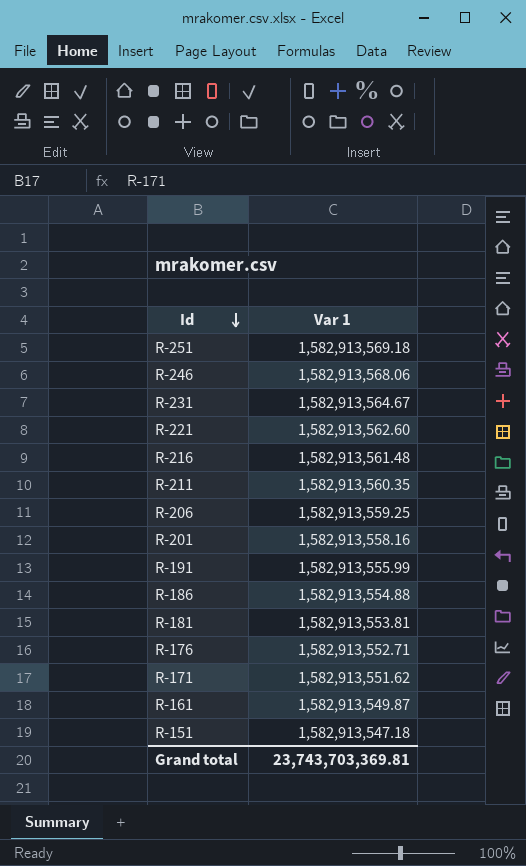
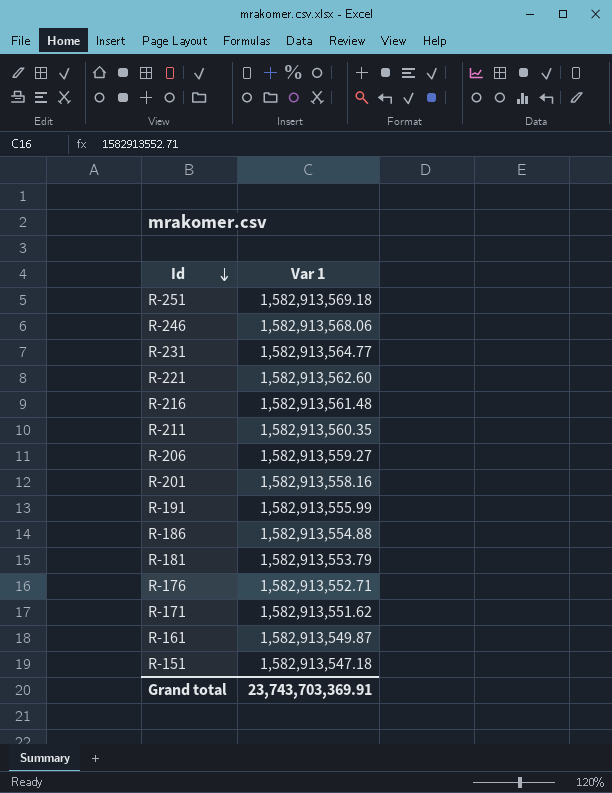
R-231 | Var 1: 1,582,913,564.67 -> 1,582,913,564.77
R-206 | Var 1: 1,582,913,559.25 -> 1,582,913,559.27
R-181 | Var 1: 1,582,913,553.81 -> 1,582,913,553.79
Grand total | Var 1: 23,743,703,369.81 -> 23,743,703,369.91

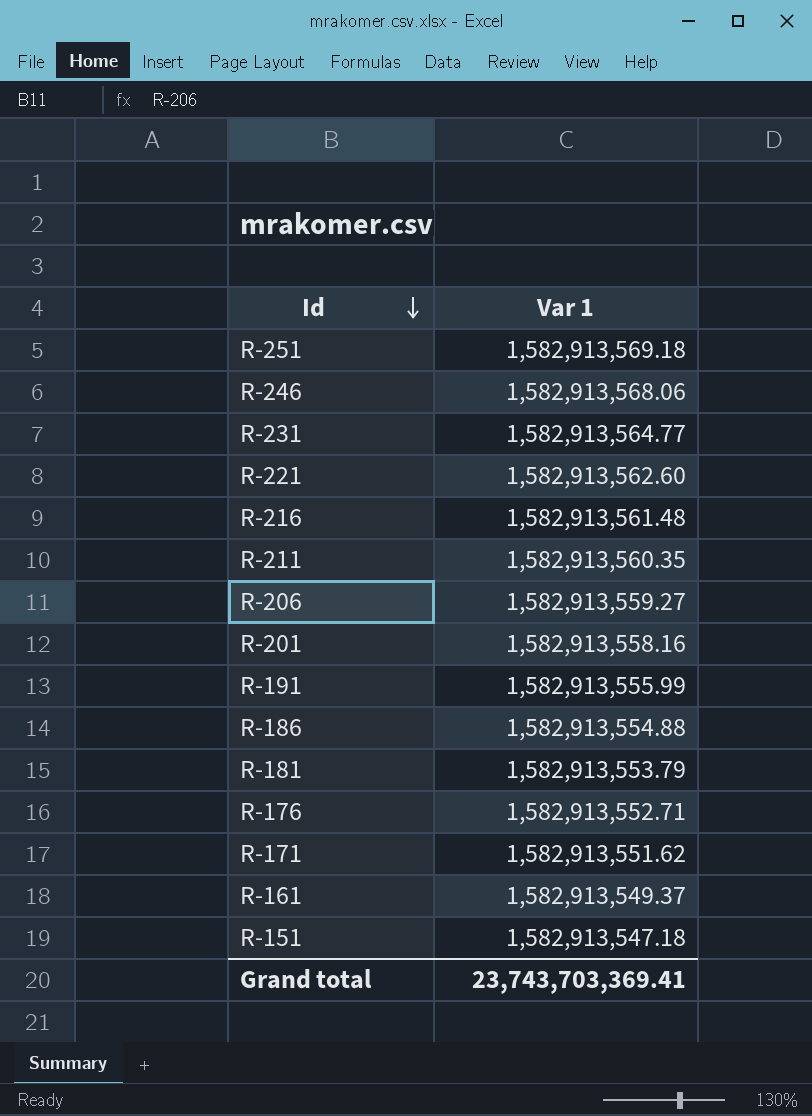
R-161 | Var 1: 1,582,913,549.87 -> 1,582,913,549.37
Grand total | Var 1: 23,743,703,369.91 -> 23,743,703,369.41

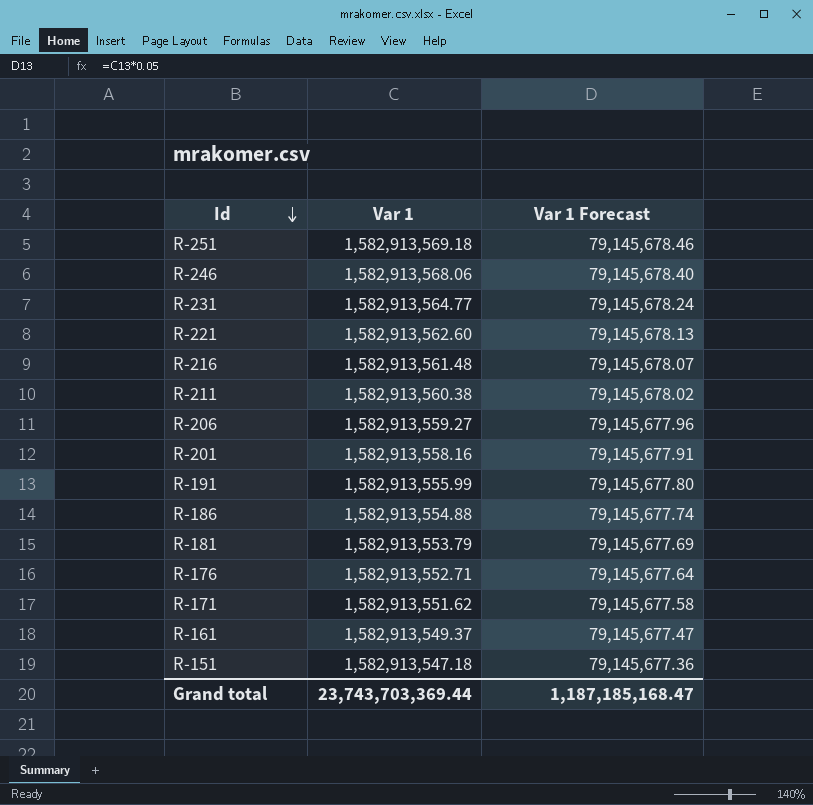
column Var 1 Forecast | formula: none -> [Var 1] * 0.05
R-211 | Var 1: 1,582,913,560.35 -> 1,582,913,560.38
Grand total | Var 1: 23,743,703,369.41 -> 23,743,703,369.44

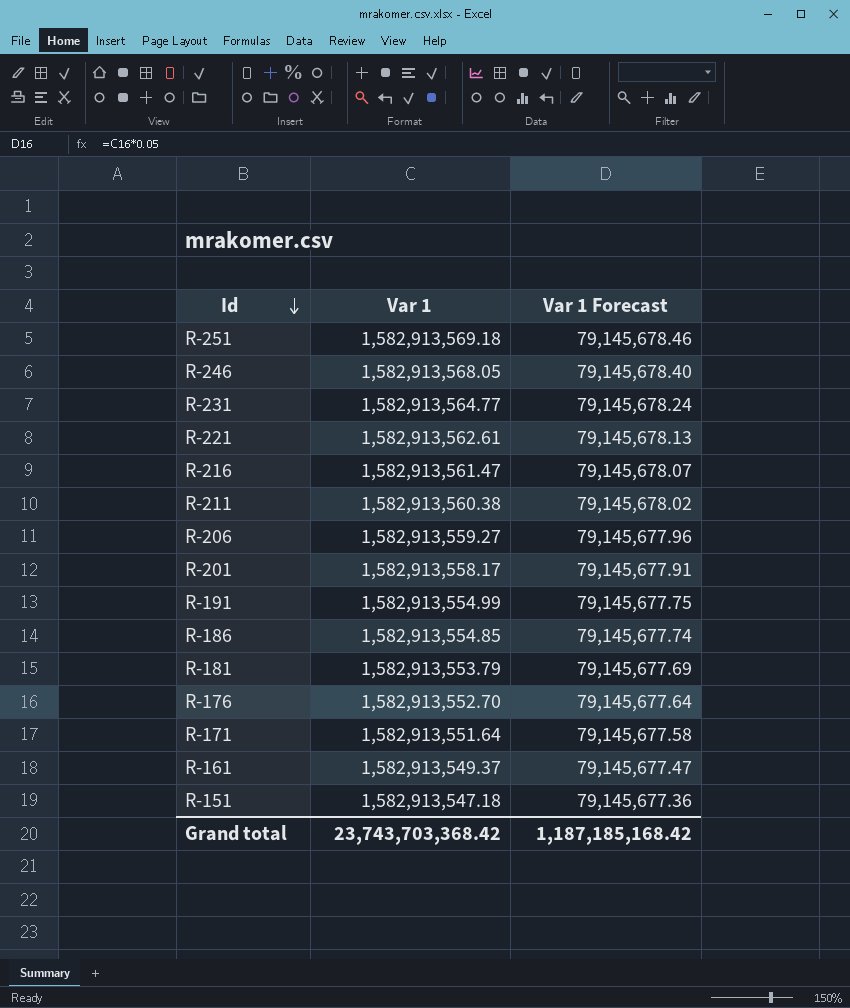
R-246 | Var 1: 1,582,913,568.06 -> 1,582,913,568.05
R-221 | Var 1: 1,582,913,562.60 -> 1,582,913,562.61
R-216 | Var 1: 1,582,913,561.48 -> 1,582,913,561.47
R-201 | Var 1: 1,582,913,558.16 -> 1,582,913,558.17
R-191 | Var 1: 1,582,913,555.99 -> 1,582,913,554.99
R-191 | Var 1 Forecast: 79,145,677.80 -> 79,145,677.75
R-186 | Var 1: 1,582,913,554.88 -> 1,582,913,554.85
R-176 | Var 1: 1,582,913,552.71 -> 1,582,913,552.70
R-171 | Var 1: 1,582,913,551.62 -> 1,582,913,551.64
Grand total | Var 1: 23,743,703,369.44 -> 23,743,703,368.42
Grand total | Var 1 Forecast: 1,187,185,168.47 -> 1,187,185,168.42

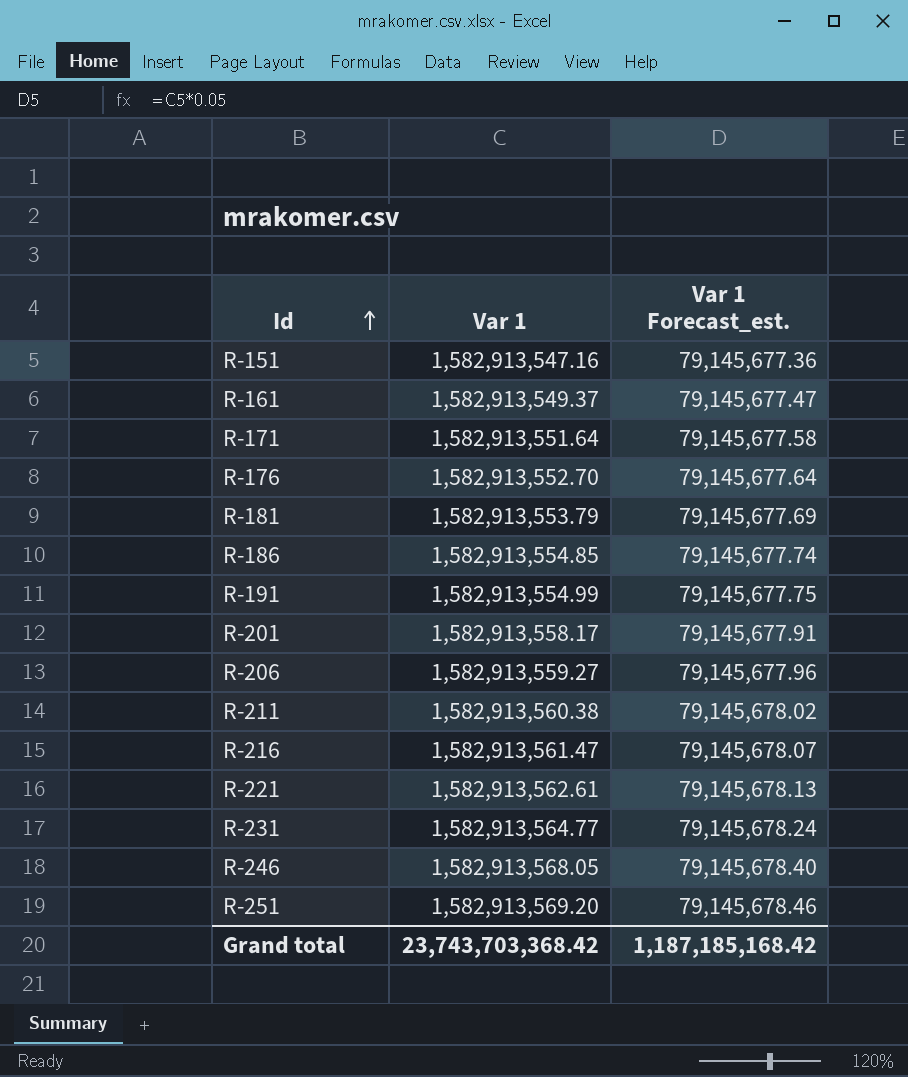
row order: Id descending -> Id ascending
column name: Var 1 Forecast -> Var 1 Forecast_est.
R-151 | Var 1: 1,582,913,547.18 -> 1,582,913,547.16
R-251 | Var 1: 1,582,913,569.18 -> 1,582,913,569.20

